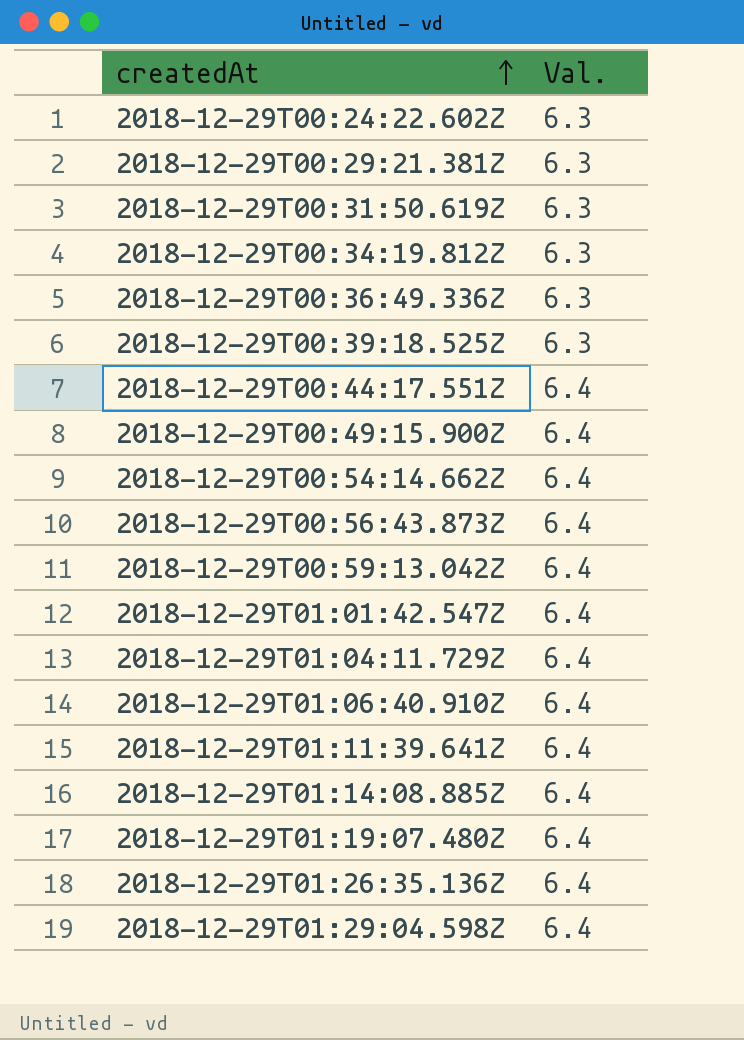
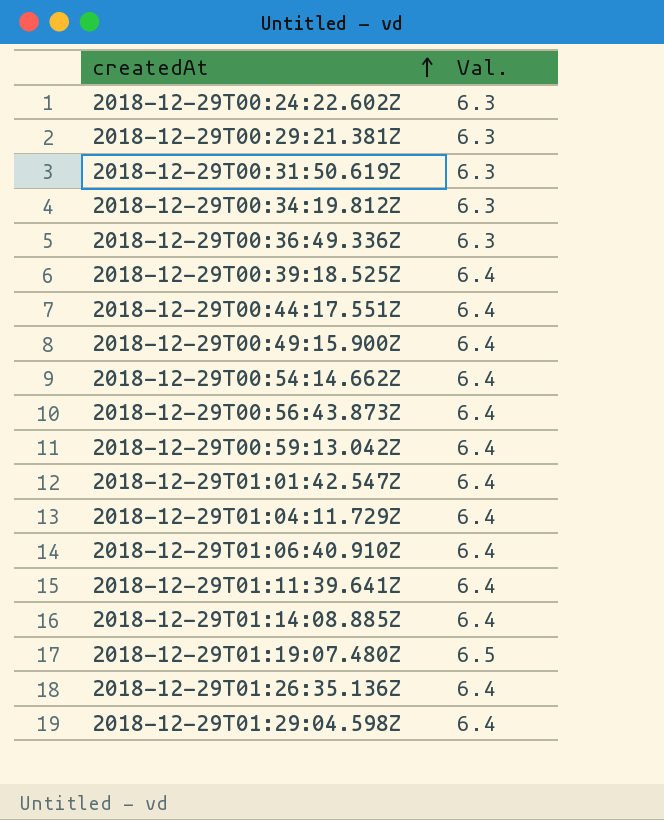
2018-12-29T00:39:18.525Z | Val.: 6.3 -> 6.4
2018-12-29T01:19:07.480Z | Val.: 6.4 -> 6.5

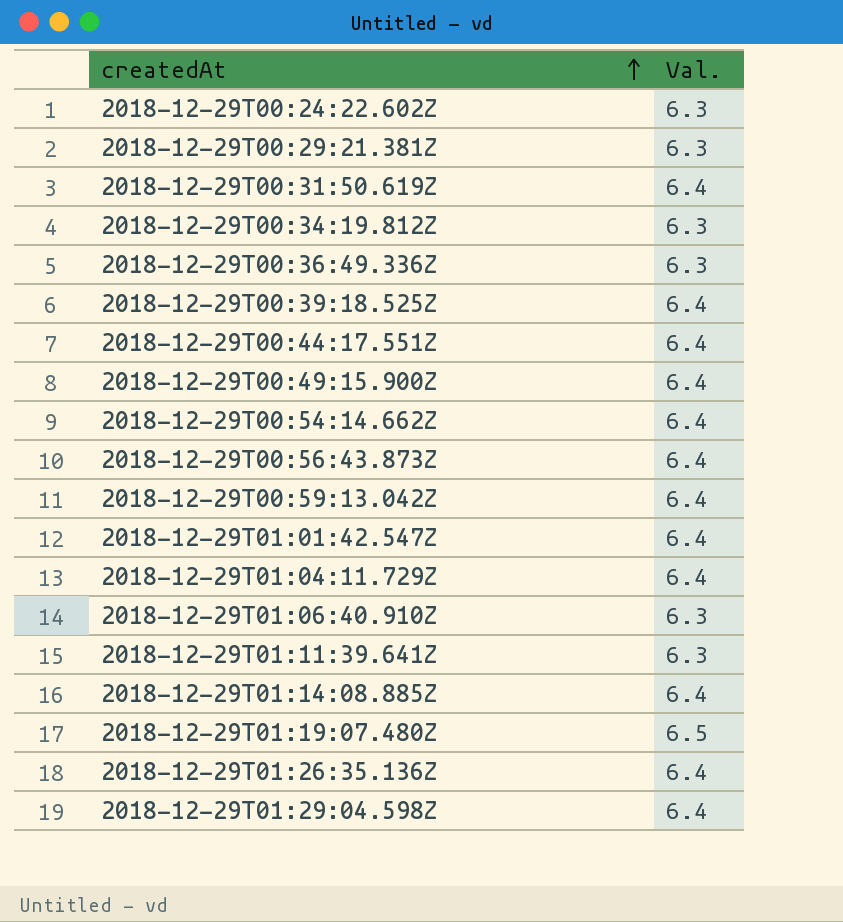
2018-12-29T00:31:50.619Z | Val.: 6.3 -> 6.4
2018-12-29T01:06:40.910Z | Val.: 6.4 -> 6.3
2018-12-29T01:11:39.641Z | Val.: 6.4 -> 6.3

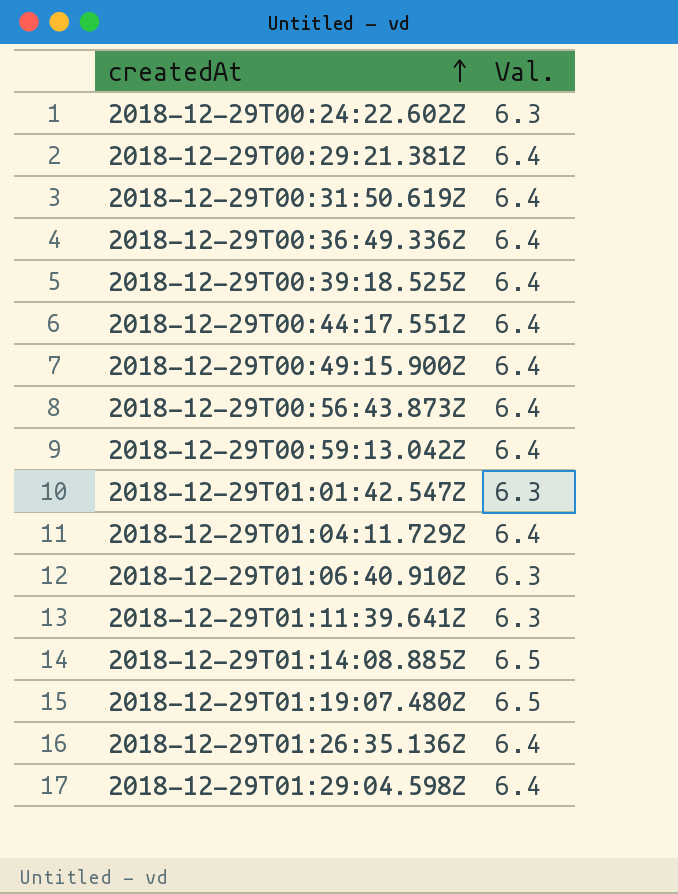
row 2018-12-29T00:34:19.812Z: 6.3 -> none
row 2018-12-29T00:54:14.662Z: 6.4 -> none
2018-12-29T00:29:21.381Z | Val.: 6.3 -> 6.4
2018-12-29T00:36:49.336Z | Val.: 6.3 -> 6.4
2018-12-29T01:01:42.547Z | Val.: 6.4 -> 6.3
2018-12-29T01:14:08.885Z | Val.: 6.4 -> 6.5

